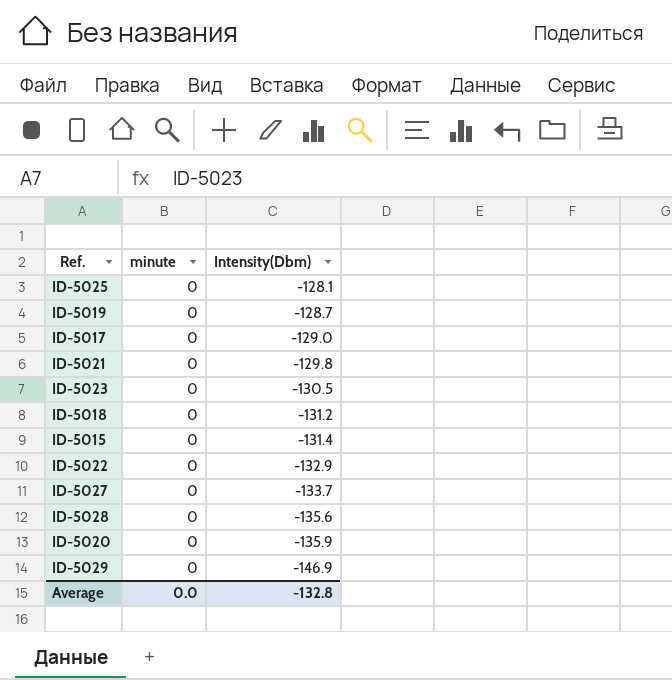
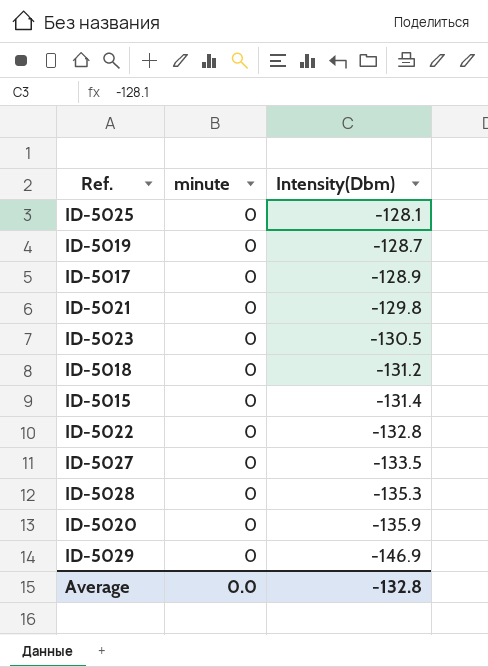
ID-5017 | Intensity(Dbm): -129.0 -> -128.9
ID-5022 | Intensity(Dbm): -132.9 -> -132.8
ID-5027 | Intensity(Dbm): -133.7 -> -133.5
ID-5028 | Intensity(Dbm): -135.6 -> -135.3

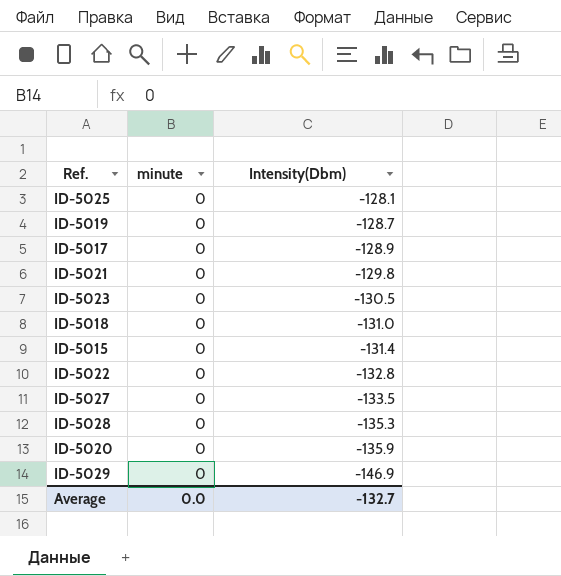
ID-5018 | Intensity(Dbm): -131.2 -> -131.0
Average | Intensity(Dbm): -132.8 -> -132.7

